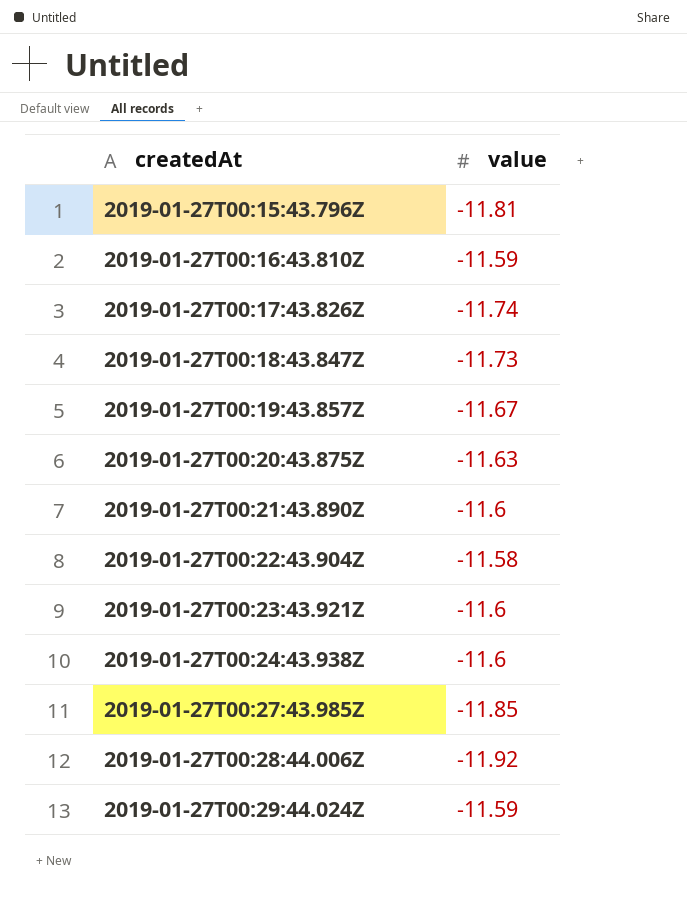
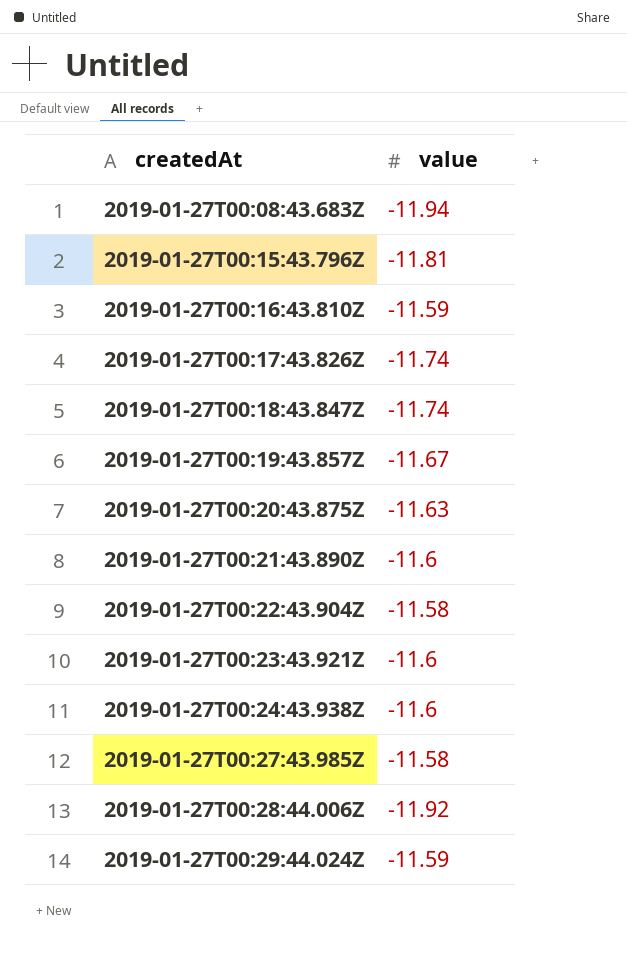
row 2019-01-27T00:08:43.683Z: none -> -11.94
2019-01-27T00:18:43.847Z | value: -11.73 -> -11.74
2019-01-27T00:27:43.985Z | value: -11.85 -> -11.58

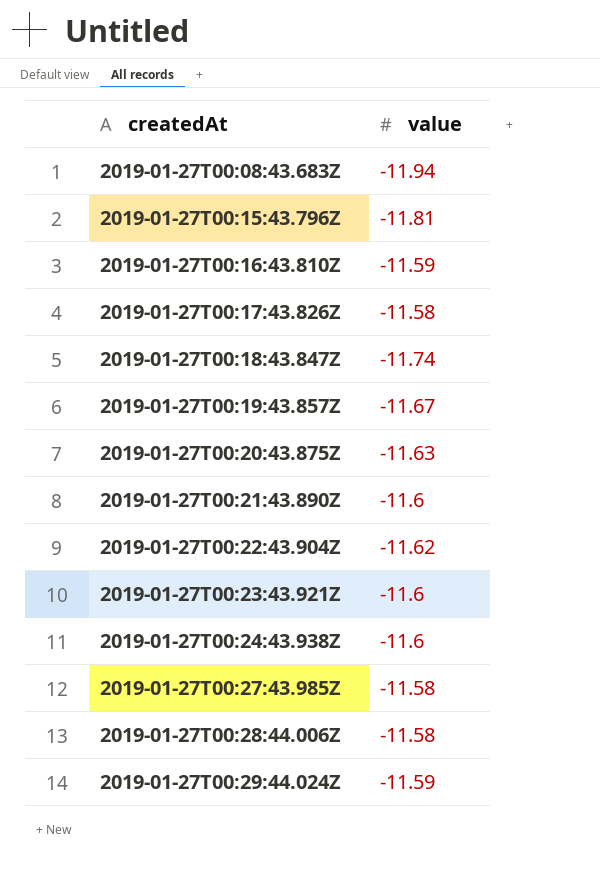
2019-01-27T00:17:43.826Z | value: -11.74 -> -11.58
2019-01-27T00:22:43.904Z | value: -11.58 -> -11.62
2019-01-27T00:28:44.006Z | value: -11.92 -> -11.58

